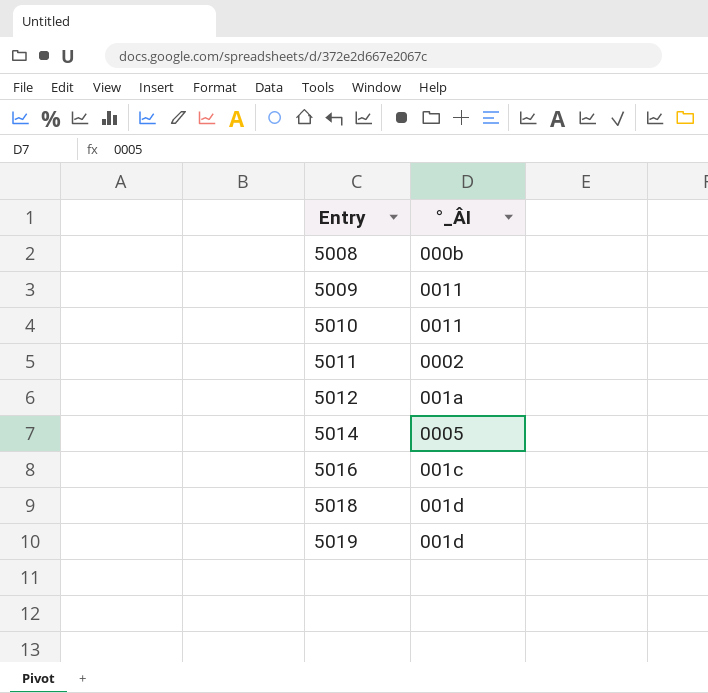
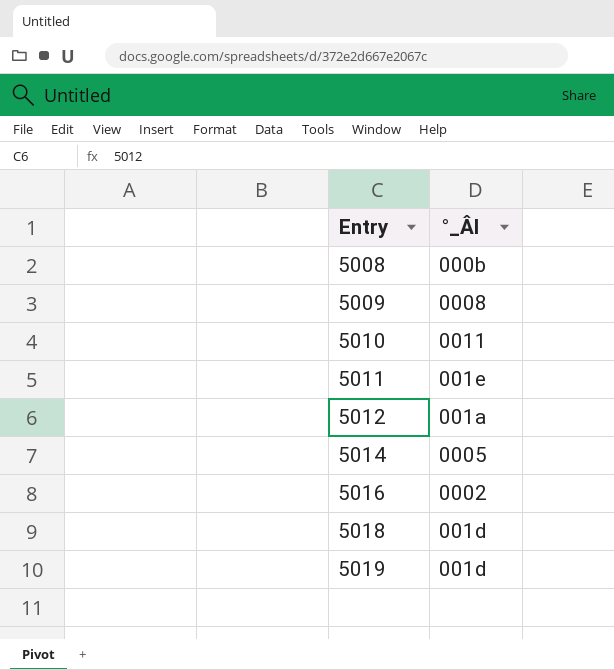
5009 | °_ÂI: 0011 -> 0008
5011 | °_ÂI: 0002 -> 001e
5016 | °_ÂI: 001c -> 0002

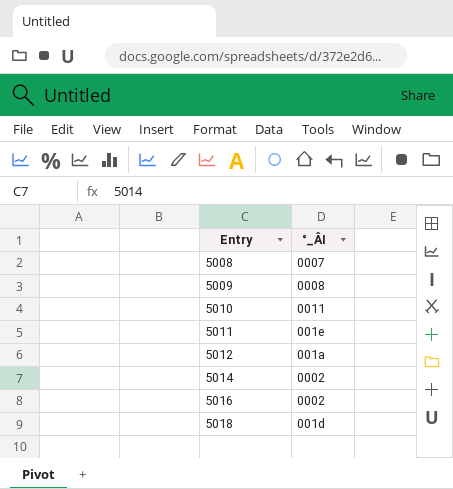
row 5019: 001d -> none
5008 | °_ÂI: 000b -> 0007
5014 | °_ÂI: 0005 -> 0002

